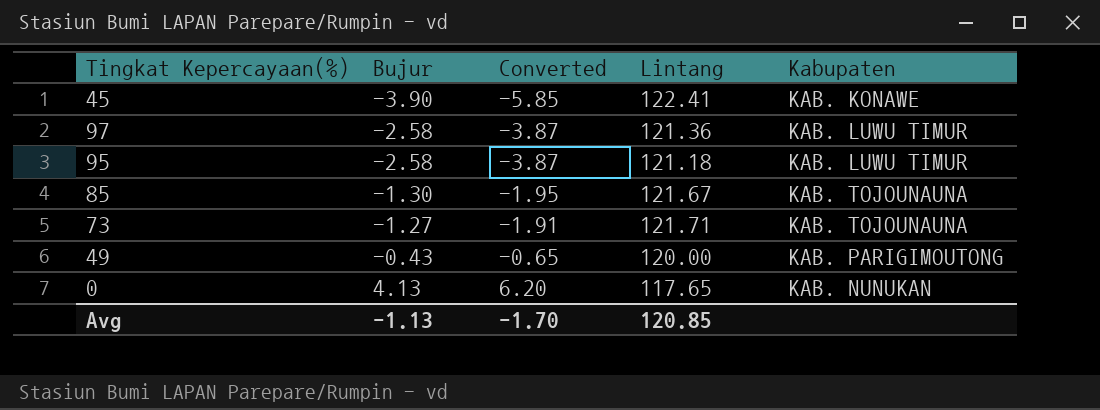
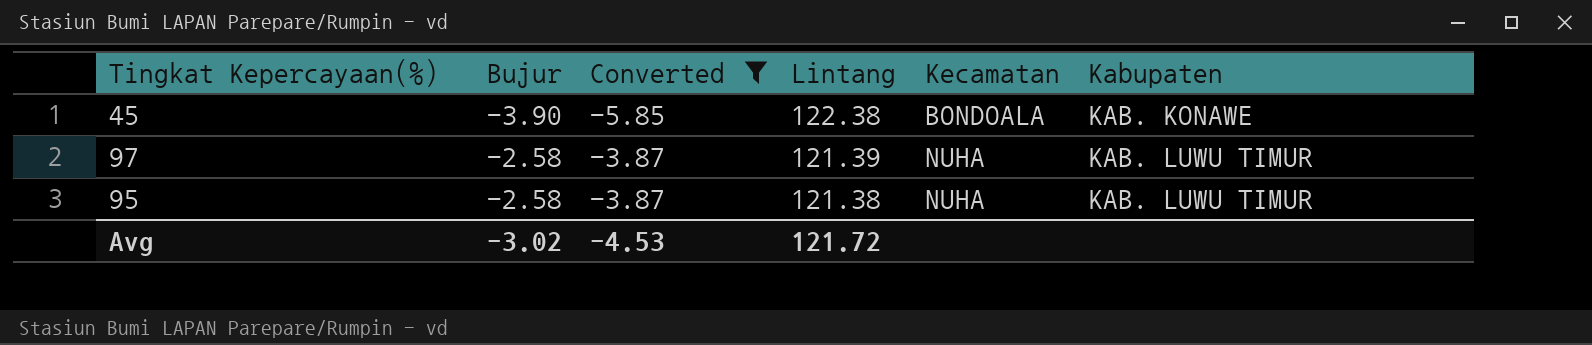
filter: none -> Converted <= -3.87
column Kecamatan | position: none -> 5
45 | Lintang: 122.41 -> 122.38
97 | Lintang: 121.36 -> 121.39
95 | Lintang: 121.18 -> 121.38
Avg | Bujur: -1.13 -> -3.02
Avg | Converted: -1.70 -> -4.53
Avg | Lintang: 120.85 -> 121.72

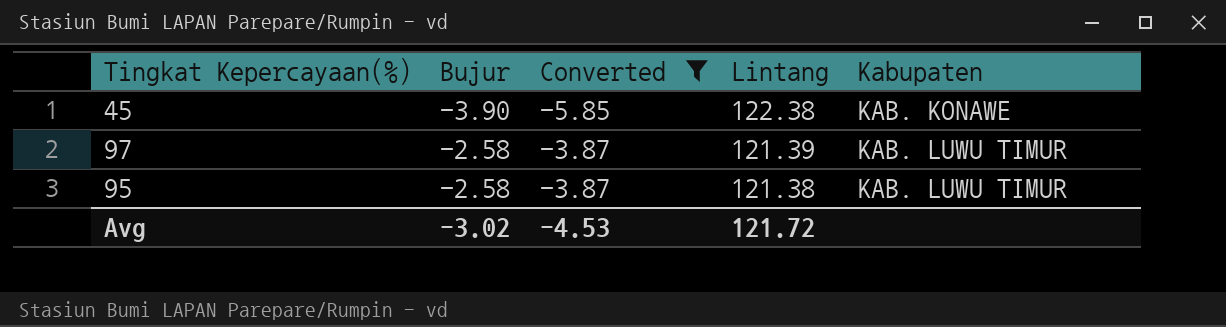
column Kecamatan | position: 5 -> none

